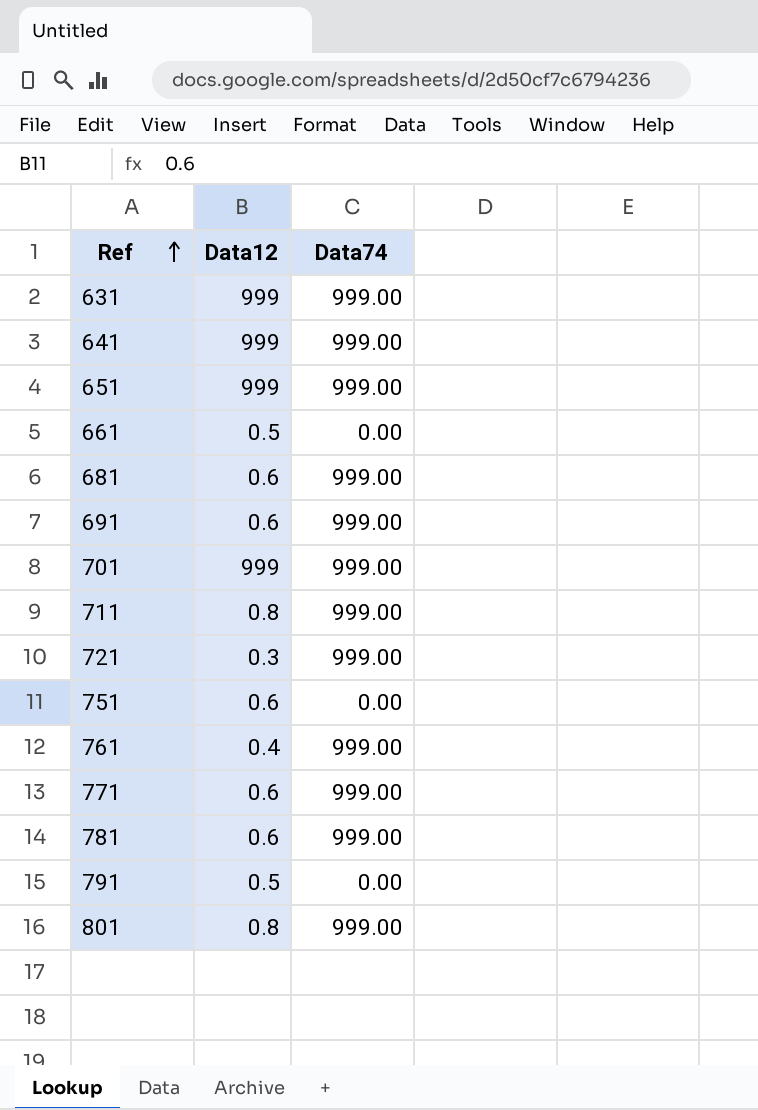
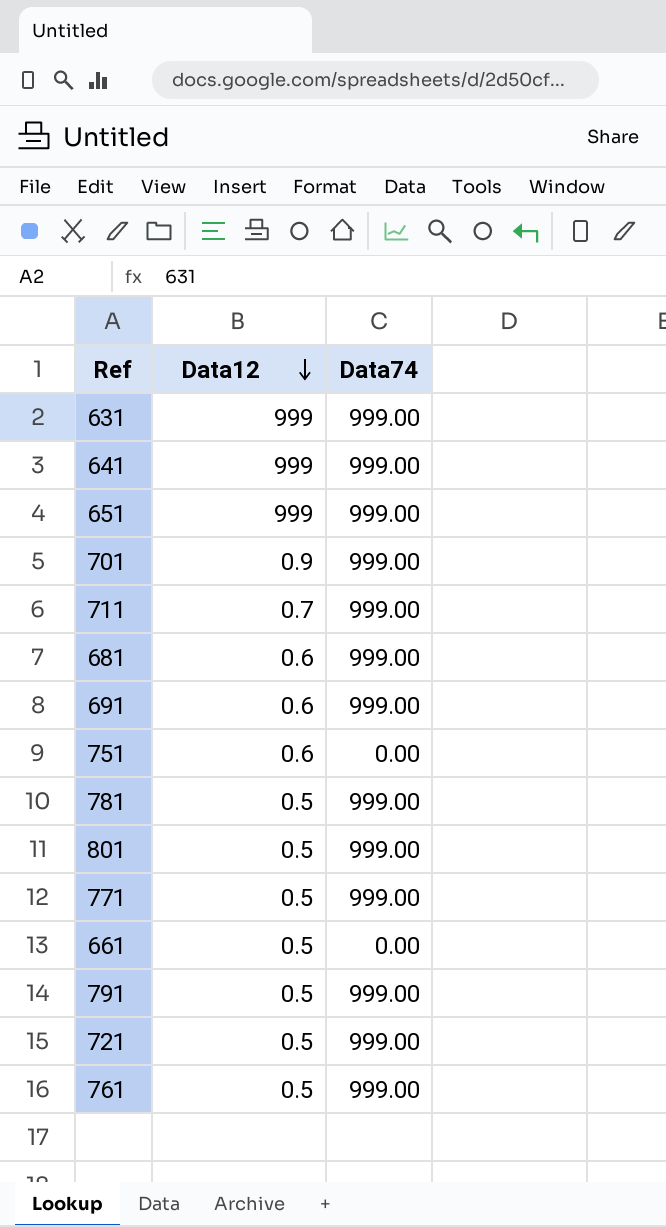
row order: Ref ascending -> Data12 descending
701 | Data12: 999 -> 0.9
711 | Data12: 0.8 -> 0.7
781 | Data12: 0.6 -> 0.5
801 | Data12: 0.8 -> 0.5
771 | Data12: 0.6 -> 0.5
791 | Data74: 0.00 -> 999.00
721 | Data12: 0.3 -> 0.5
761 | Data12: 0.4 -> 0.5

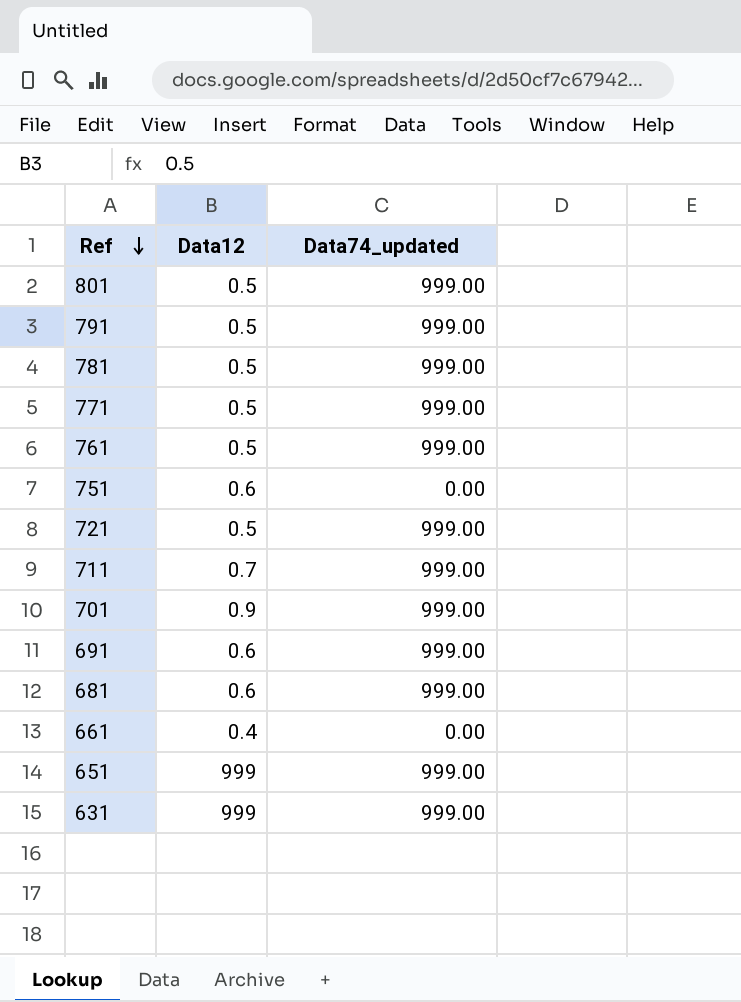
row order: Data12 descending -> Ref descending
column name: Data74 -> Data74_updated
row 641: 999 | 999.00 -> none
661 | Data12: 0.5 -> 0.4

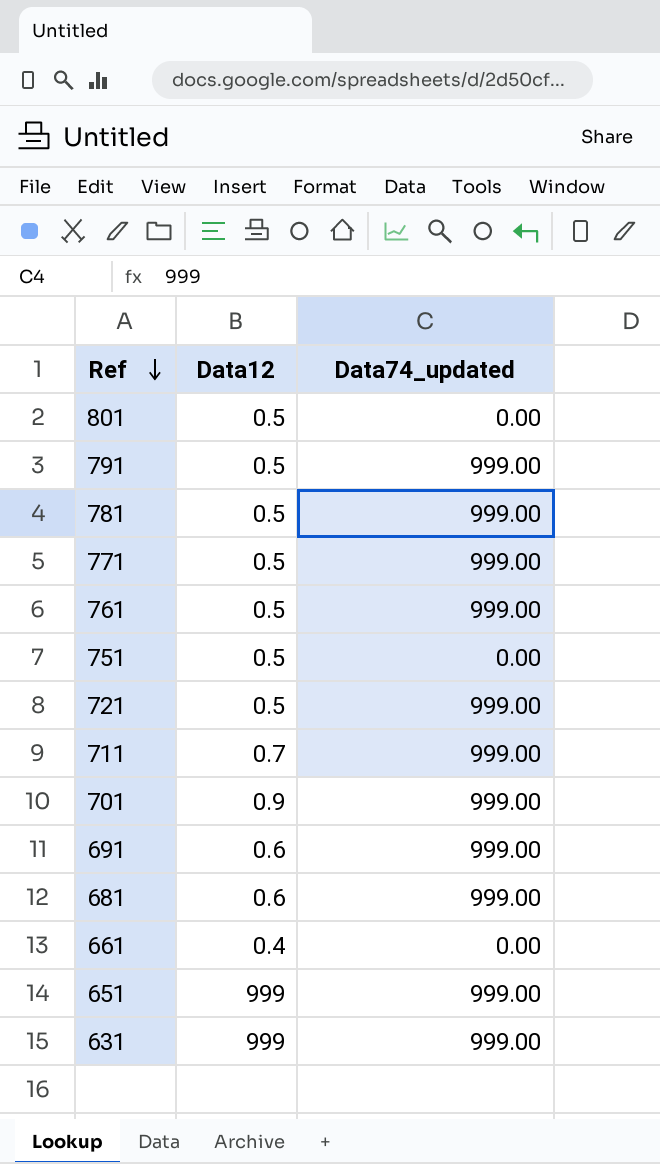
801 | Data74_updated: 999.00 -> 0.00
751 | Data12: 0.6 -> 0.5

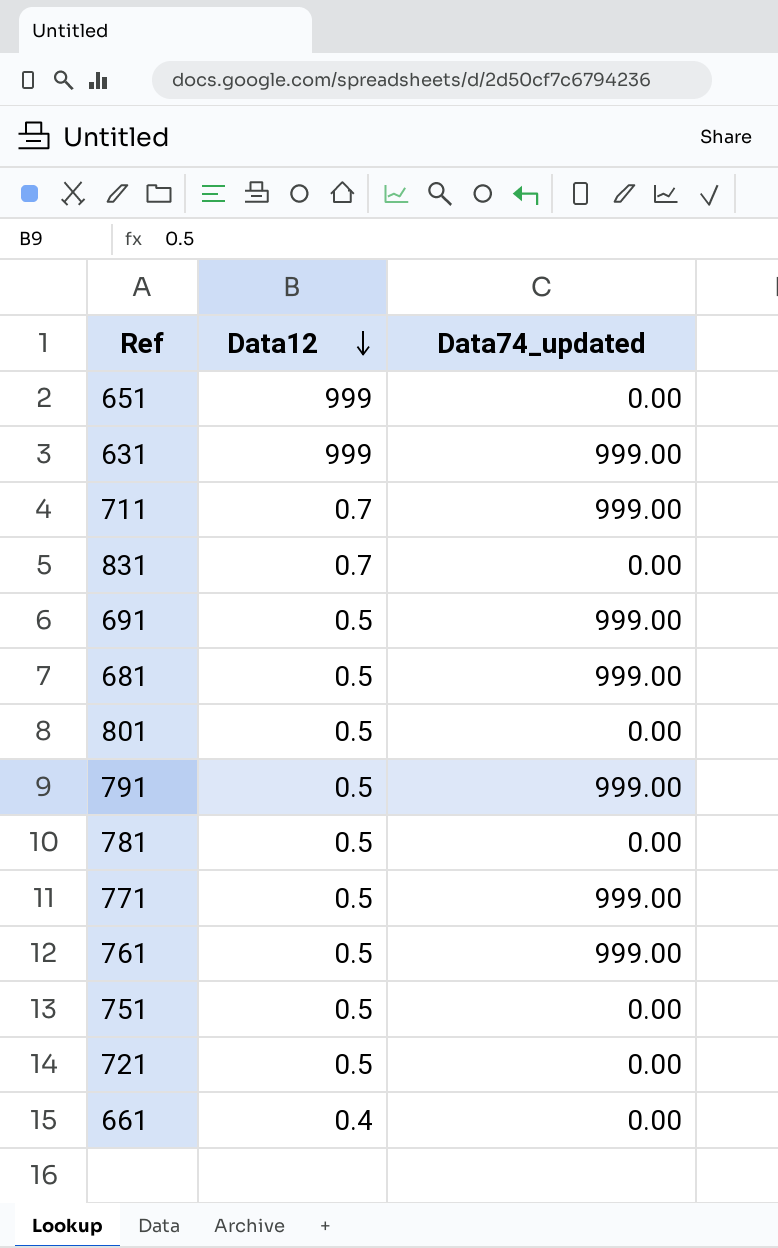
row order: Ref descending -> Data12 descending
row 701: 0.9 | 999.00 -> none
651 | Data74_updated: 999.00 -> 0.00
row 831: none -> 0.7 | 0.00
691 | Data12: 0.6 -> 0.5
681 | Data12: 0.6 -> 0.5
781 | Data74_updated: 999.00 -> 0.00
721 | Data74_updated: 999.00 -> 0.00

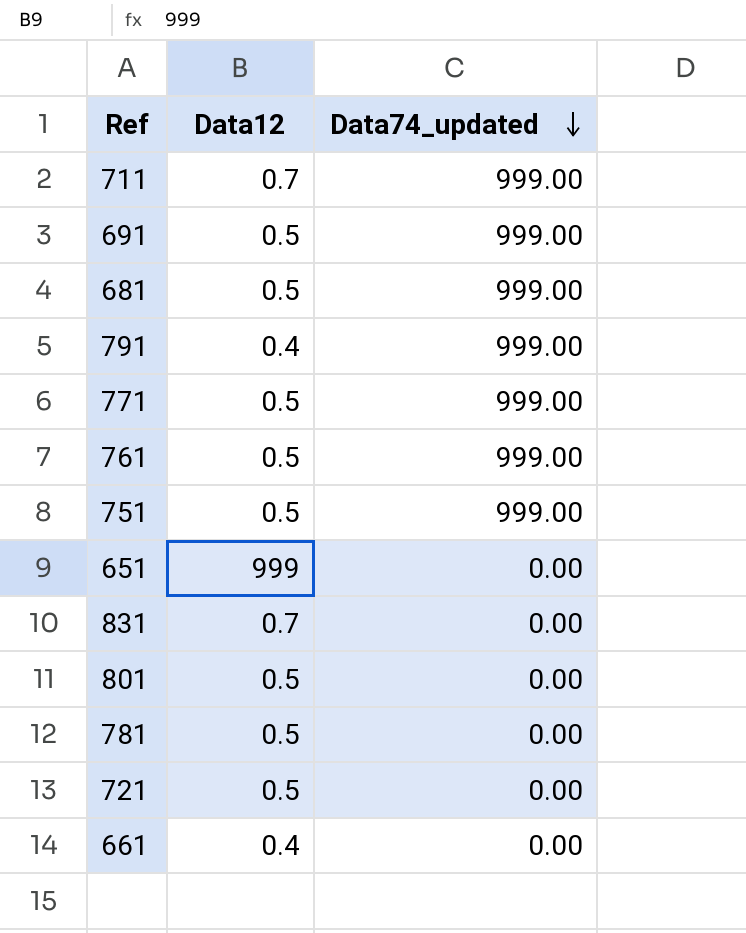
row order: Data12 descending -> Data74_updated descending
row 631: 999 | 999.00 -> none
791 | Data12: 0.5 -> 0.4
751 | Data74_updated: 0.00 -> 999.00

